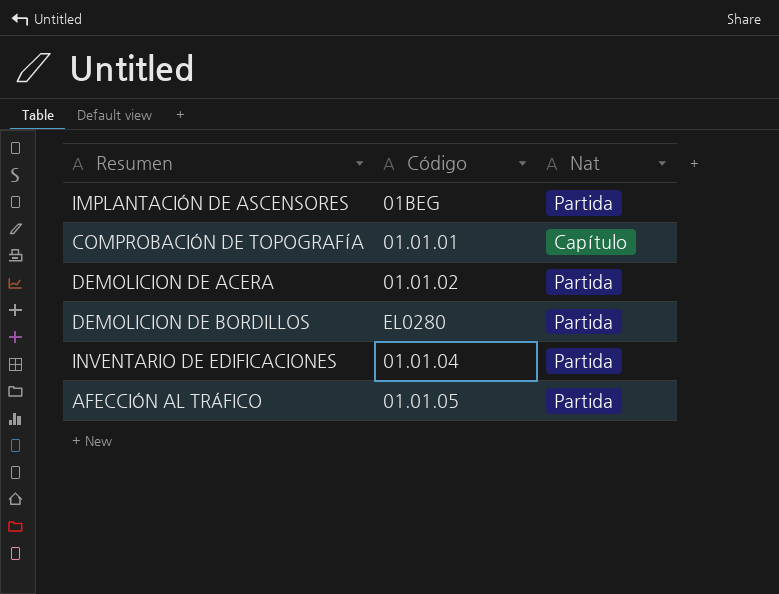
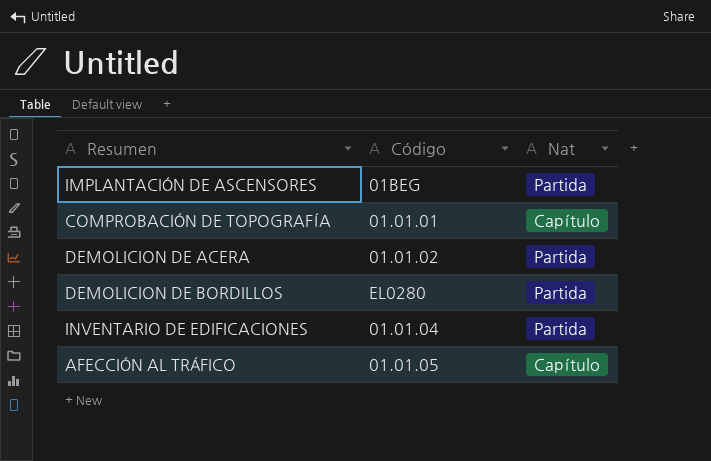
AFECCIÓN AL TRÁFICO | Nat: Partida -> Capítulo

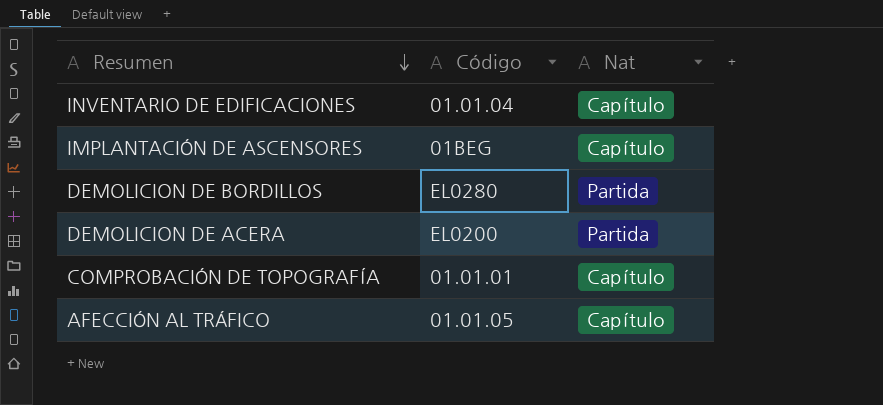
row order: none -> Resumen descending
INVENTARIO DE EDIFICACIONES | Nat: Partida -> Capítulo
IMPLANTACIÓN DE ASCENSORES | Nat: Partida -> Capítulo
DEMOLICION DE ACERA | Código: 01.01.02 -> EL0200

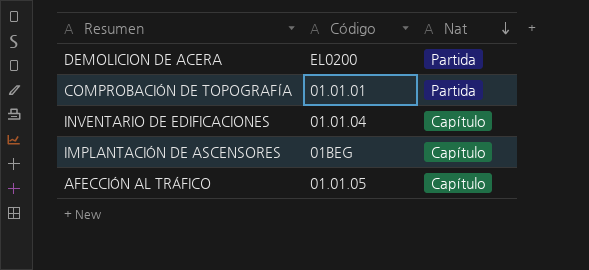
row order: Resumen descending -> Nat descending
row DEMOLICION DE BORDILLOS: EL0280 | Partida -> none
COMPROBACIÓN DE TOPOGRAFÍA | Nat: Capítulo -> Partida

